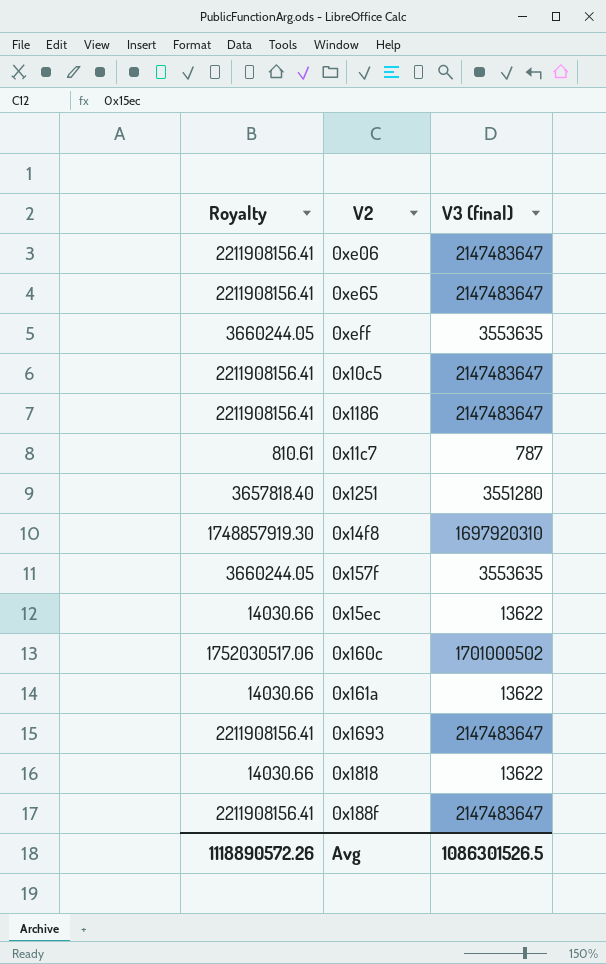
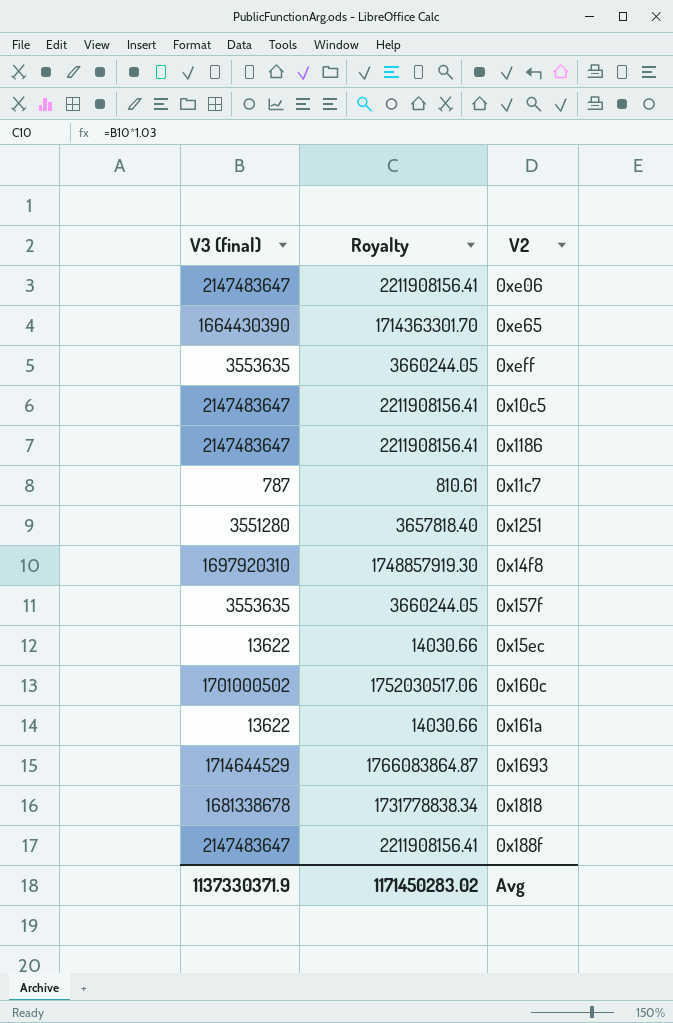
column V3 (final) | position: 3 -> 1
0xe65 | V3 (final): 2147483647 -> 1664430390
0xe65 | Royalty: 2211908156.41 -> 1714363301.70
0x1693 | V3 (final): 2147483647 -> 1714644529
0x1693 | Royalty: 2211908156.41 -> 1766083864.87
0x1818 | V3 (final): 13622 -> 1681338678
0x1818 | Royalty: 14030.66 -> 1731778838.34
Avg | V3 (final): 1086301526.5 -> 1137330371.9
Avg | Royalty: 1118890572.26 -> 1171450283.02

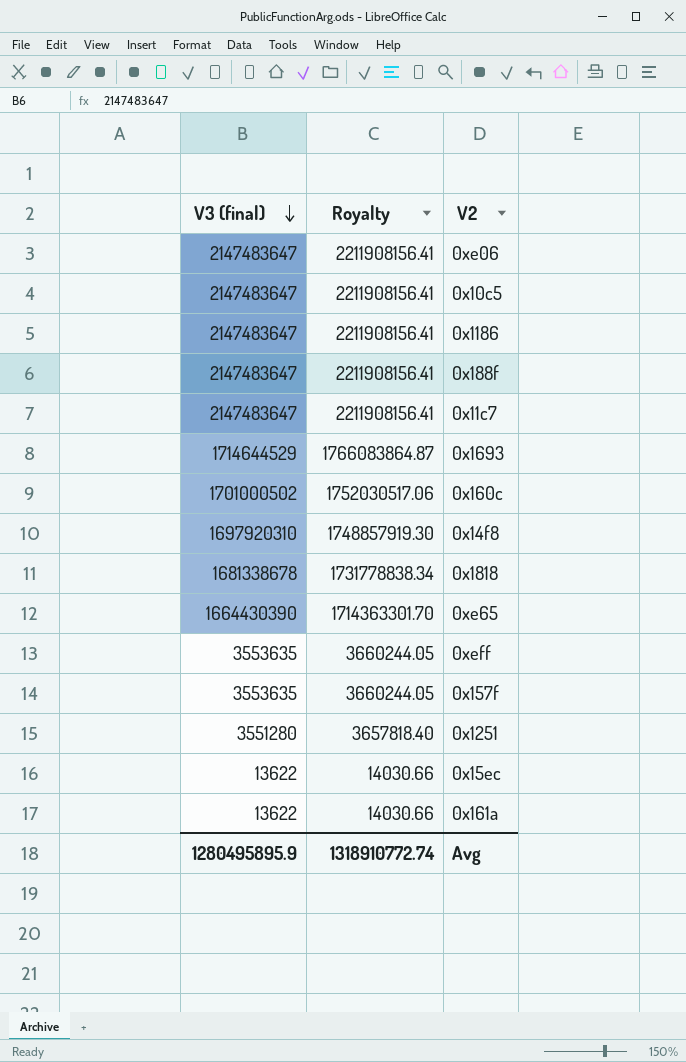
row order: none -> V3 (final) descending
0x11c7 | V3 (final): 787 -> 2147483647
0x11c7 | Royalty: 810.61 -> 2211908156.41
Avg | V3 (final): 1137330371.9 -> 1280495895.9
Avg | Royalty: 1171450283.02 -> 1318910772.74

